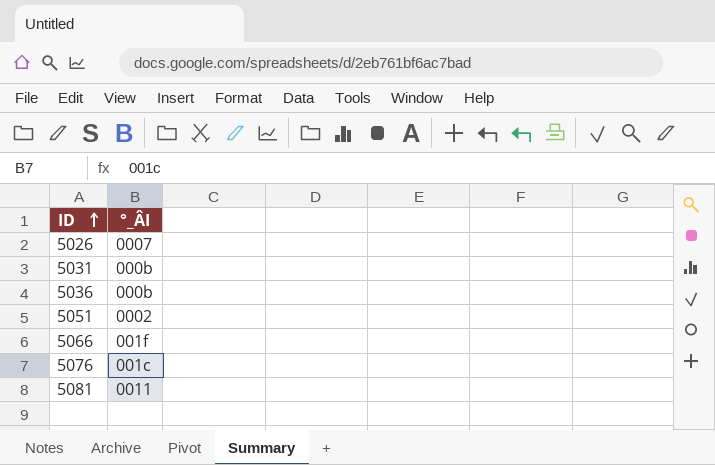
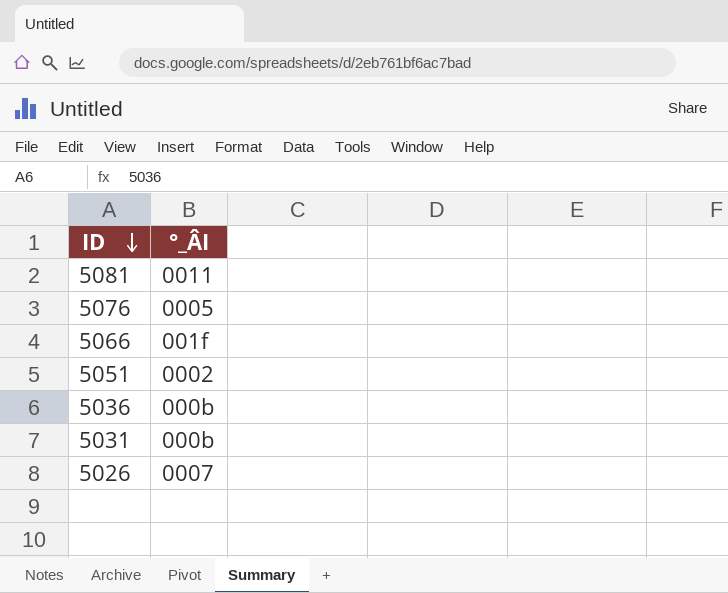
row order: ID ascending -> ID descending
5076 | °_ÂI: 001c -> 0005

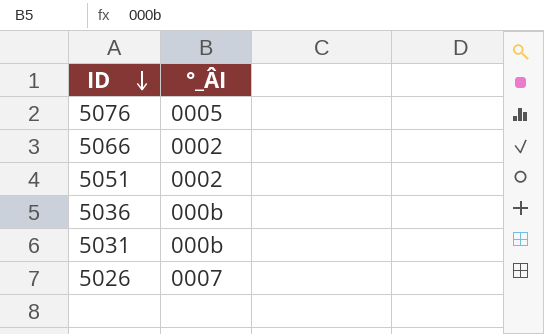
row 5081: 0011 -> none
5066 | °_ÂI: 001f -> 0002

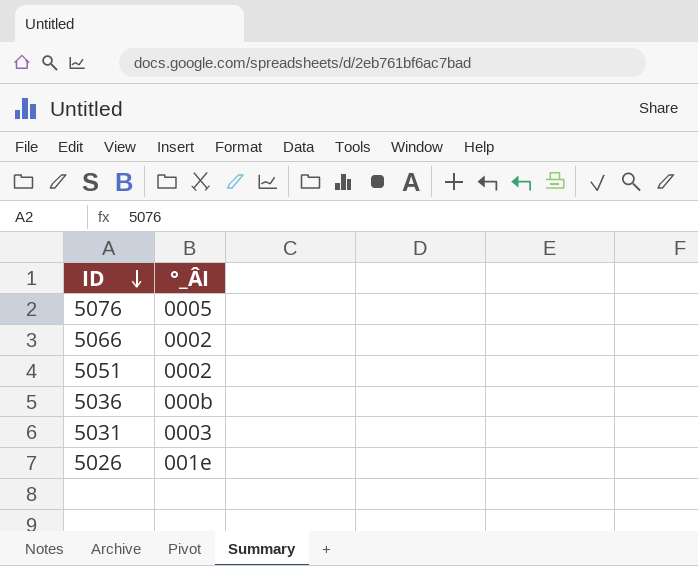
5031 | °_ÂI: 000b -> 0003
5026 | °_ÂI: 0007 -> 001e

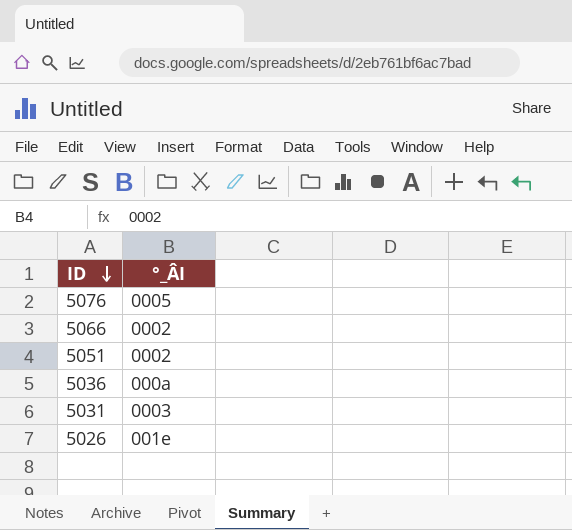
5036 | °_ÂI: 000b -> 000a

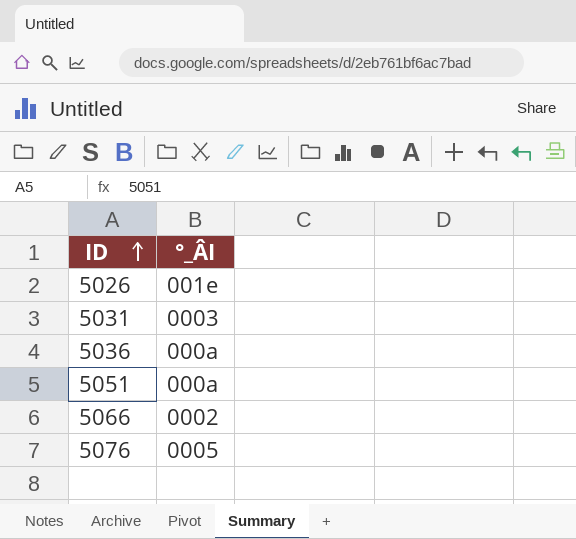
row order: ID descending -> ID ascending
5051 | °_ÂI: 0002 -> 000a

